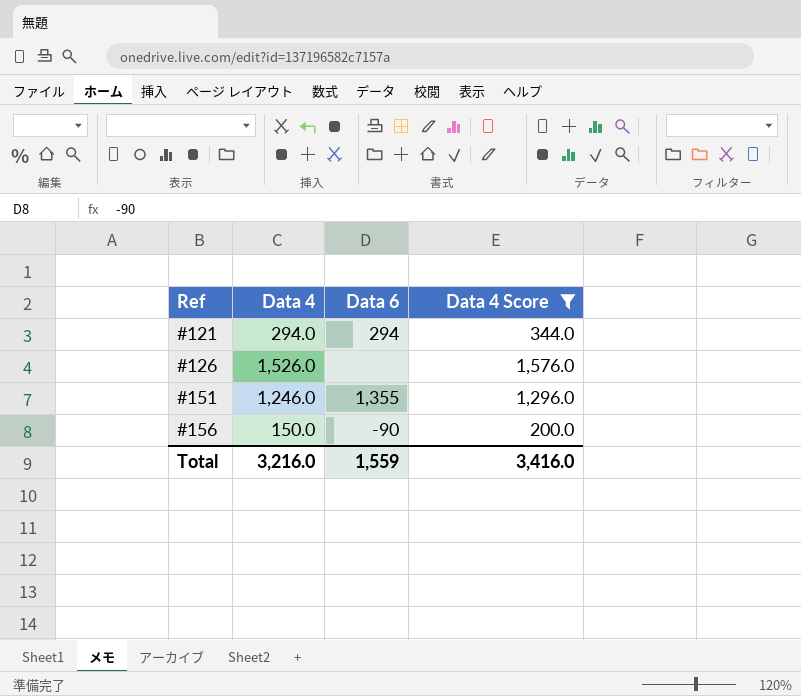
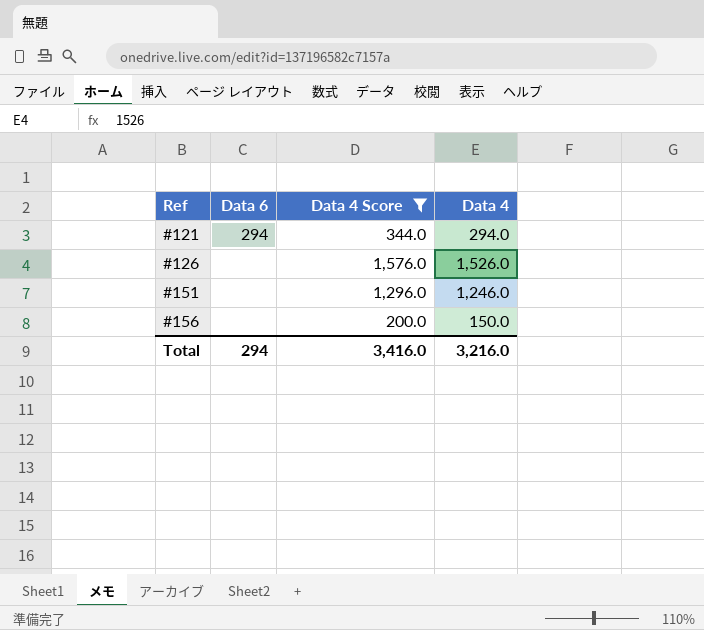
column Data 4 | position: 2 -> 4
#151 | Data 6: 1,355 -> none
#156 | Data 6: -90 -> none
Total | Data 6: 1,559 -> 294

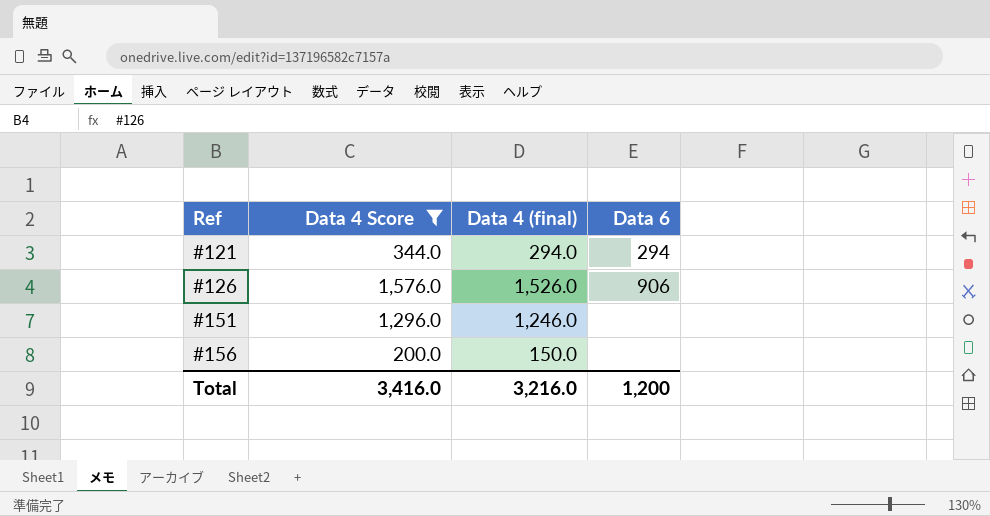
column name: Data 4 -> Data 4 (final)
column Data 6 | position: 2 -> 4
#126 | Data 6: none -> 906
Total | Data 6: 294 -> 1,200

